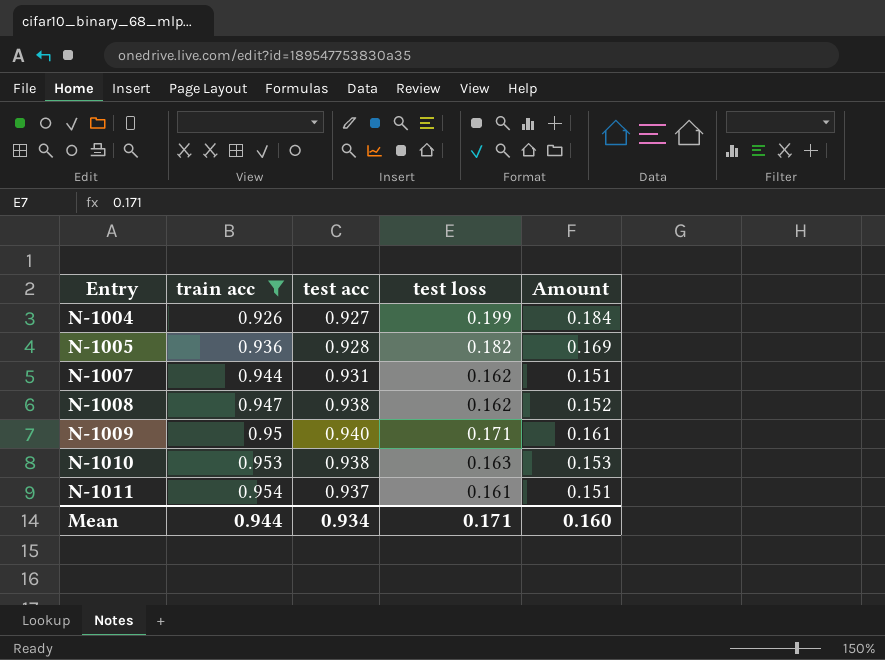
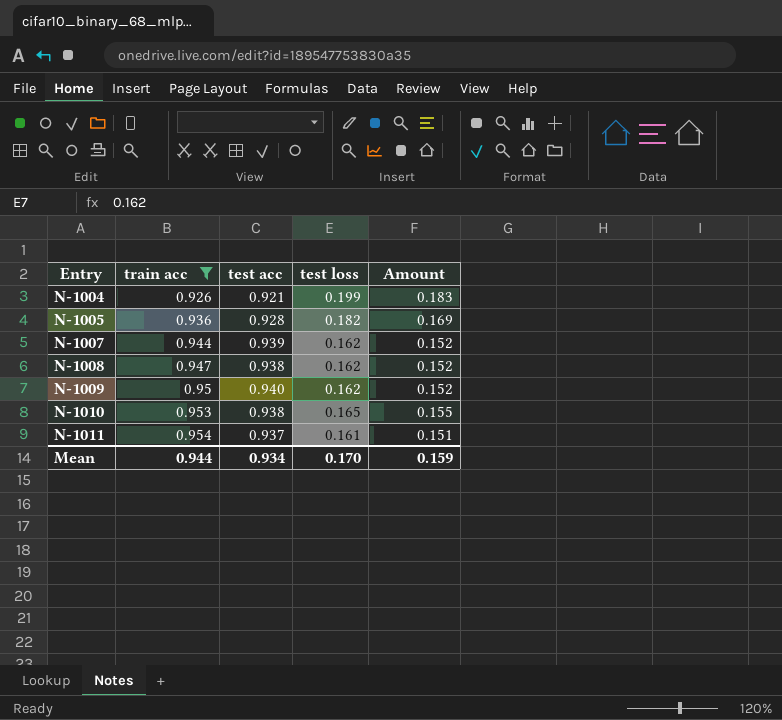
N-1004 | test acc: 0.927 -> 0.921
N-1004 | Amount: 0.184 -> 0.183
N-1007 | test acc: 0.931 -> 0.939
N-1007 | Amount: 0.151 -> 0.152
N-1009 | test loss: 0.171 -> 0.162
N-1009 | Amount: 0.161 -> 0.152
N-1010 | test loss: 0.163 -> 0.165
N-1010 | Amount: 0.153 -> 0.155
Mean | test loss: 0.171 -> 0.170
Mean | Amount: 0.160 -> 0.159

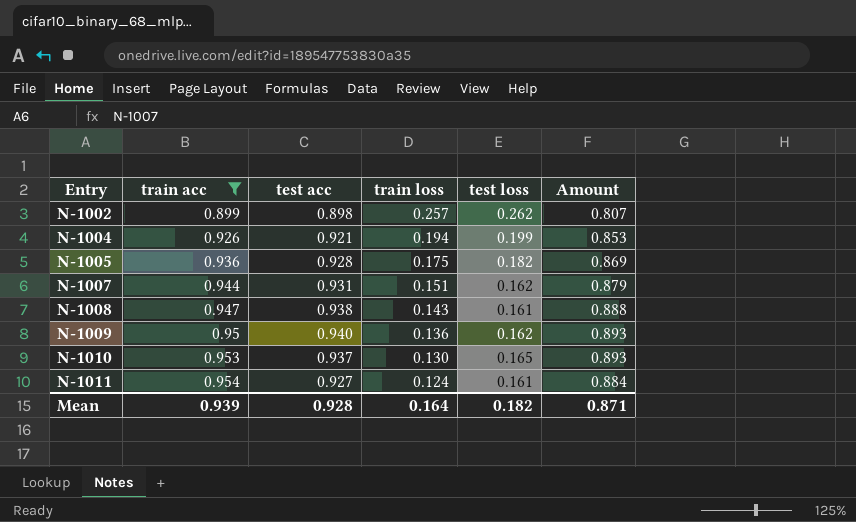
column train loss | position: none -> 4
column Amount | formula: [test acc] * [test loss] -> [train acc] * [test acc]
row N-1002: none -> 0.899 | 0.898 | 0.257 | 0.262 | 0.807
N-1007 | test acc: 0.939 -> 0.931
N-1008 | test loss: 0.162 -> 0.161
N-1010 | test acc: 0.938 -> 0.937
N-1011 | test acc: 0.937 -> 0.927
Mean | train acc: 0.944 -> 0.939
Mean | test acc: 0.934 -> 0.928
Mean | test loss: 0.170 -> 0.182
Mean | Amount: 0.159 -> 0.871

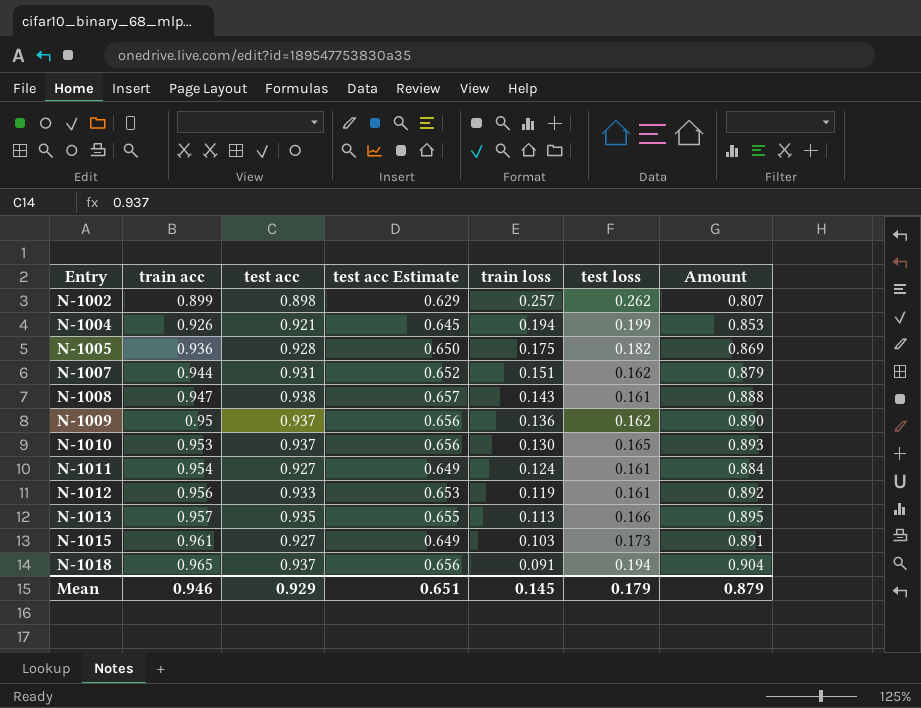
filter: train acc <= 0.954 -> none
column test acc Estimate | formula: none -> [test acc] * 0.7
N-1009 | test acc: 0.940 -> 0.937
N-1009 | Amount: 0.893 -> 0.890
Mean | train acc: 0.939 -> 0.946
Mean | test acc: 0.928 -> 0.929
Mean | train loss: 0.164 -> 0.145
Mean | test loss: 0.182 -> 0.179
Mean | Amount: 0.871 -> 0.879

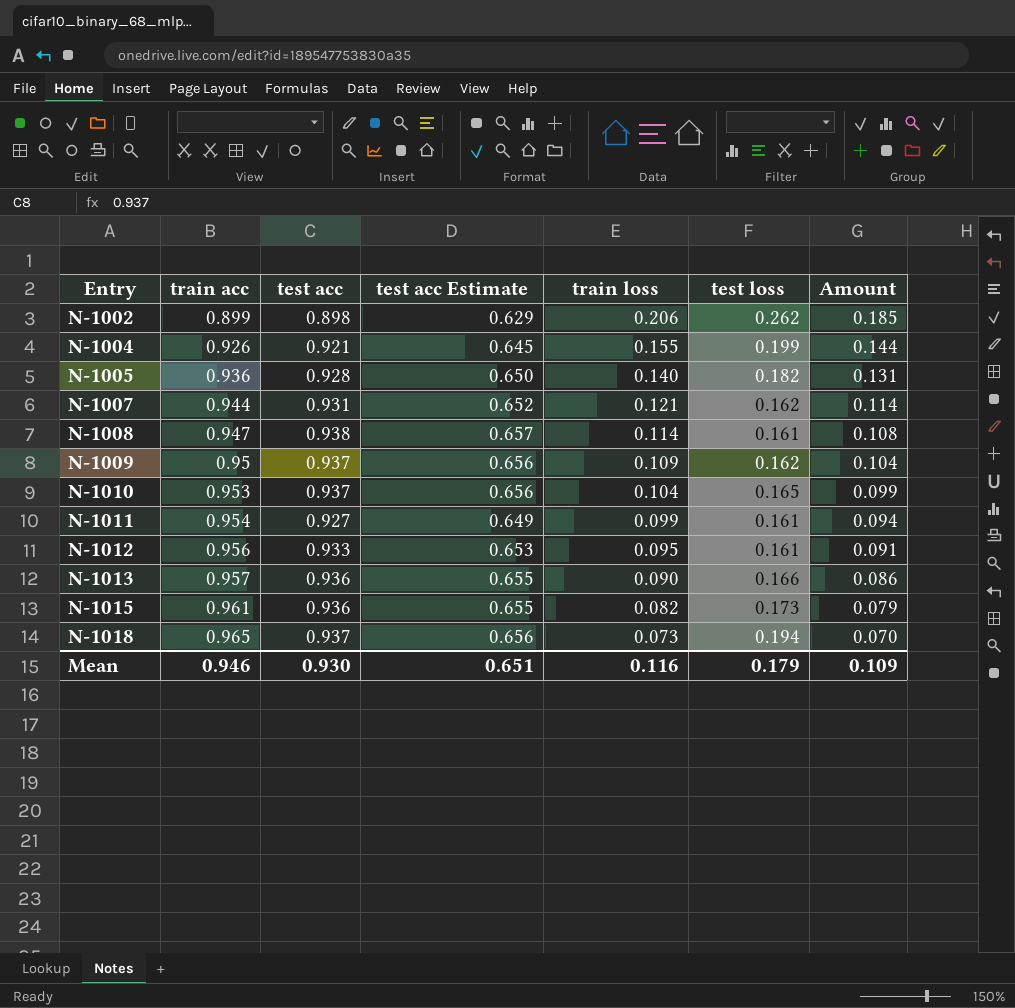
column Amount | formula: [train acc] * [test acc] -> [train acc] * [train loss]
N-1002 | train loss: 0.257 -> 0.206
N-1004 | train loss: 0.194 -> 0.155
N-1005 | train loss: 0.175 -> 0.140
N-1007 | train loss: 0.151 -> 0.121
N-1008 | train loss: 0.143 -> 0.114
N-1009 | train loss: 0.136 -> 0.109
N-1010 | train loss: 0.130 -> 0.104
N-1011 | train loss: 0.124 -> 0.099
N-1012 | train loss: 0.119 -> 0.095
N-1013 | test acc: 0.935 -> 0.936
N-1013 | train loss: 0.113 -> 0.090
N-1015 | test acc: 0.927 -> 0.936
N-1015 | test acc Estimate: 0.649 -> 0.655
N-1015 | train loss: 0.103 -> 0.082
N-1018 | train loss: 0.091 -> 0.073
Mean | test acc: 0.929 -> 0.930
Mean | train loss: 0.145 -> 0.116
Mean | Amount: 0.879 -> 0.109

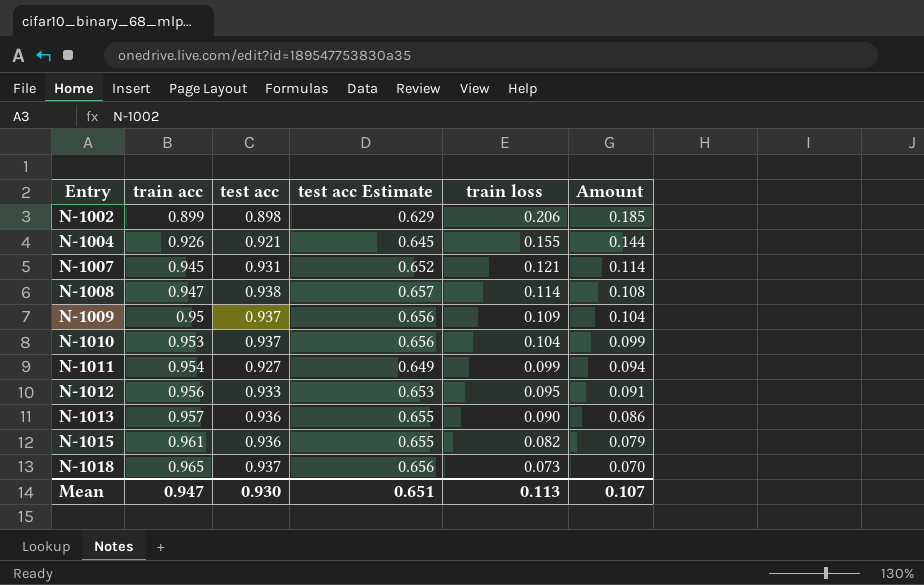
column test loss | position: 6 -> none
row N-1005: 0.936 | 0.928 | 0.650 | 0.140 | 0.182 | 0.131 -> none
N-1007 | train acc: 0.944 -> 0.945
Mean | train acc: 0.946 -> 0.947
Mean | train loss: 0.116 -> 0.113
Mean | Amount: 0.109 -> 0.107

